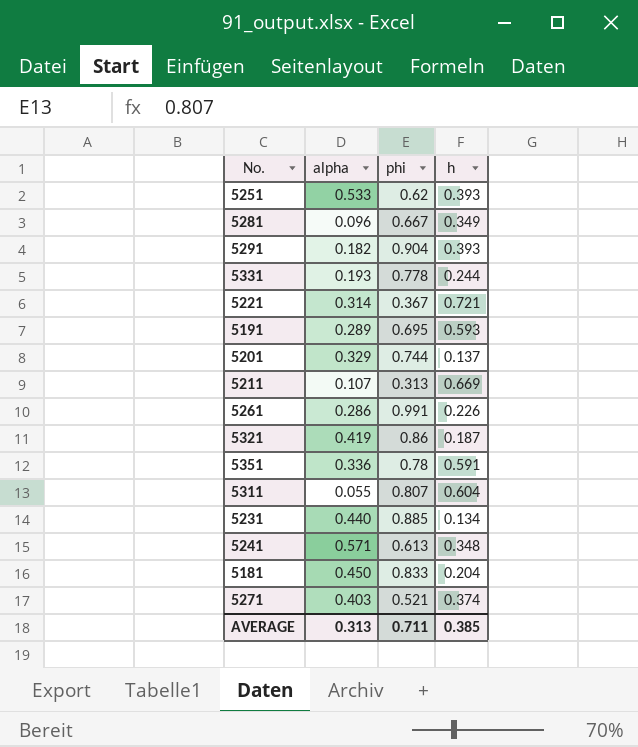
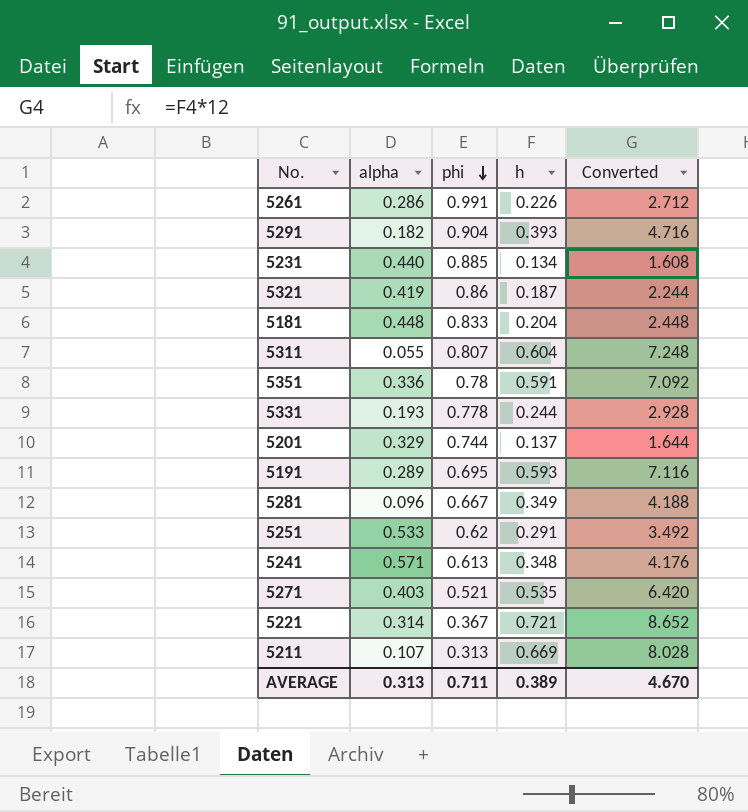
row order: none -> phi descending
column Converted | formula: none -> [h] * 12
5181 | alpha: 0.450 -> 0.448
5251 | h: 0.393 -> 0.291
5271 | h: 0.374 -> 0.535
AVERAGE | h: 0.385 -> 0.389

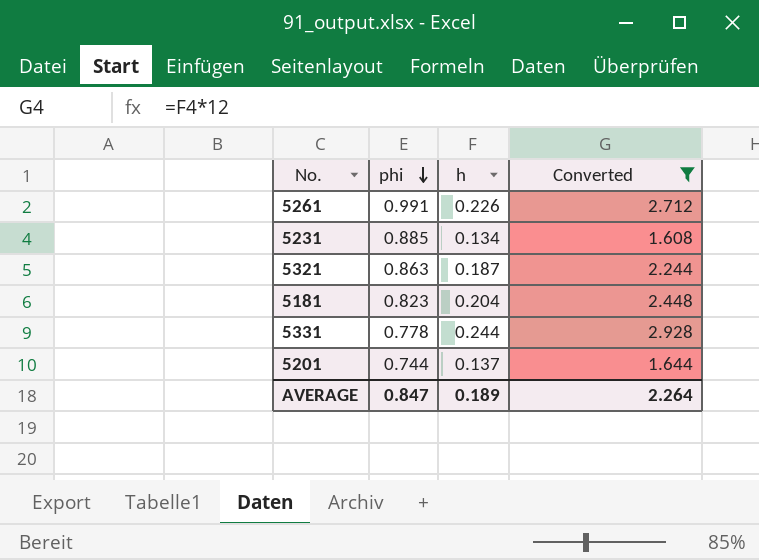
filter: none -> Converted <= 2.928
column alpha | position: 2 -> none
5321 | phi: 0.86 -> 0.863
5181 | phi: 0.833 -> 0.823
AVERAGE | phi: 0.711 -> 0.847
AVERAGE | h: 0.389 -> 0.189
AVERAGE | Converted: 4.670 -> 2.264

